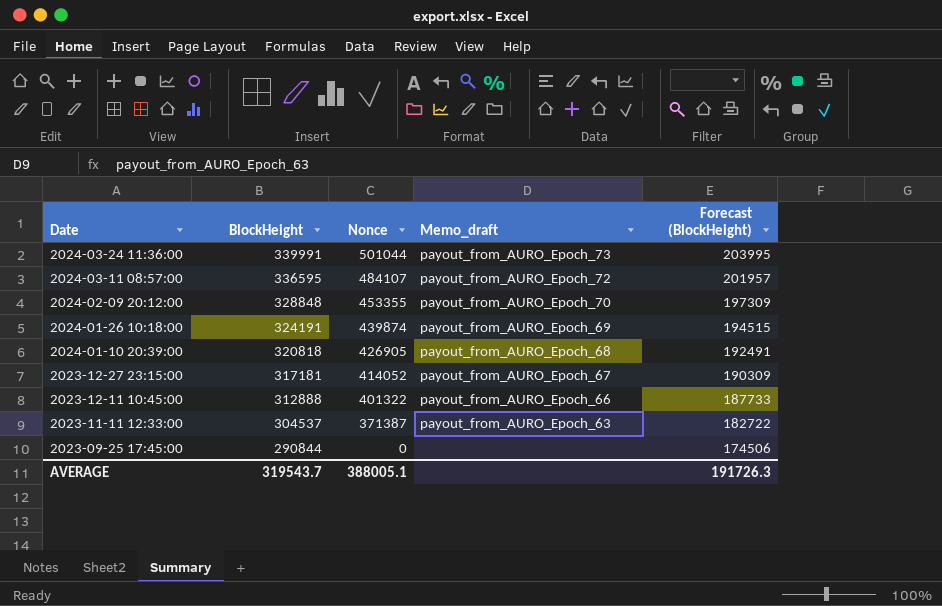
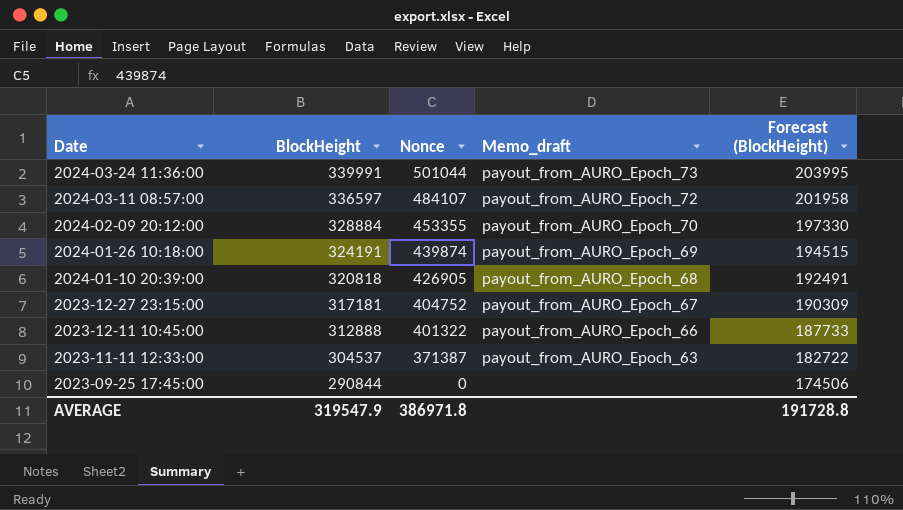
2024-03-11 08:57:00 | BlockHeight: 336595 -> 336597
2024-03-11 08:57:00 | Forecast (BlockHeight): 201957 -> 201958
2024-02-09 20:12:00 | BlockHeight: 328848 -> 328884
2024-02-09 20:12:00 | Forecast (BlockHeight): 197309 -> 197330
2023-12-27 23:15:00 | Nonce: 414052 -> 404752
AVERAGE | BlockHeight: 319543.7 -> 319547.9
AVERAGE | Nonce: 388005.1 -> 386971.8
AVERAGE | Forecast (BlockHeight): 191726.3 -> 191728.8

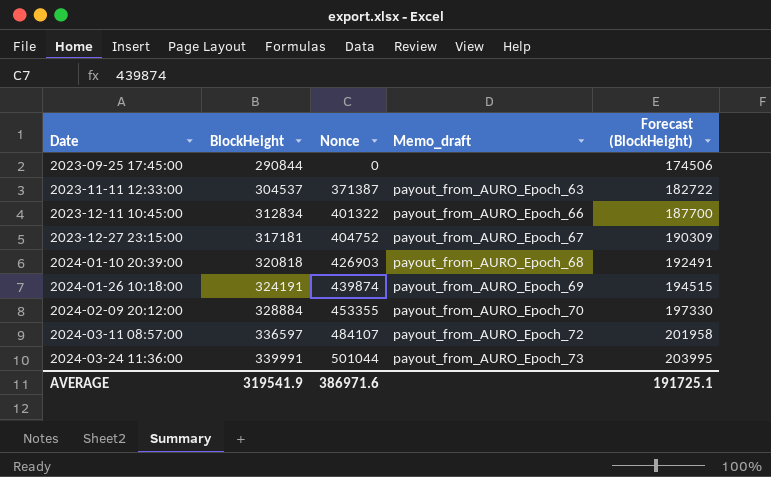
row order: Date descending -> Date ascending
2023-12-11 10:45:00 | BlockHeight: 312888 -> 312834
2023-12-11 10:45:00 | Forecast (BlockHeight): 187733 -> 187700
2024-01-10 20:39:00 | Nonce: 426905 -> 426903
AVERAGE | BlockHeight: 319547.9 -> 319541.9
AVERAGE | Nonce: 386971.8 -> 386971.6
AVERAGE | Forecast (BlockHeight): 191728.8 -> 191725.1

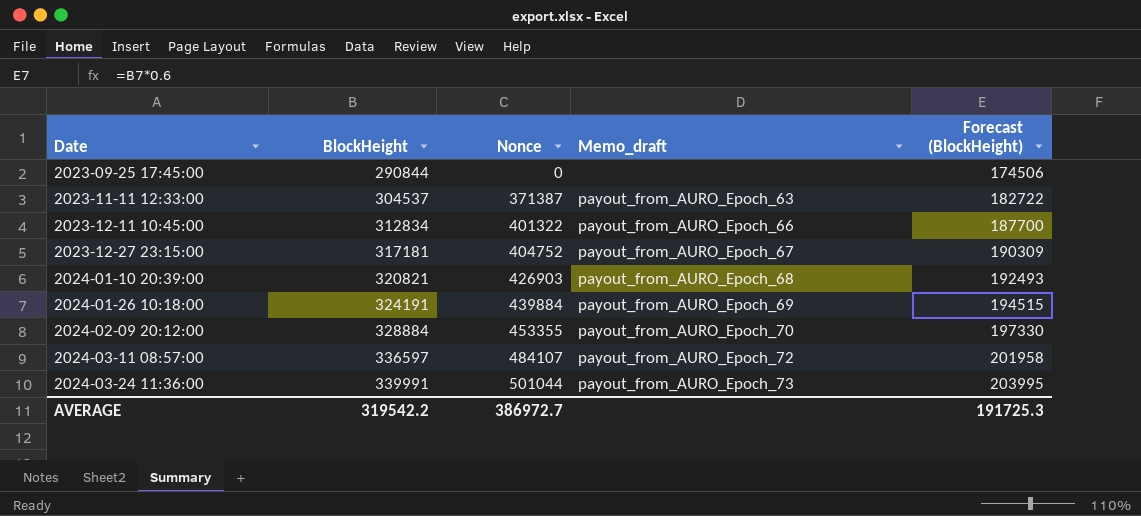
2024-01-10 20:39:00 | BlockHeight: 320818 -> 320821
2024-01-10 20:39:00 | Forecast (BlockHeight): 192491 -> 192493
2024-01-26 10:18:00 | Nonce: 439874 -> 439884
AVERAGE | BlockHeight: 319541.9 -> 319542.2
AVERAGE | Nonce: 386971.6 -> 386972.7
AVERAGE | Forecast (BlockHeight): 191725.1 -> 191725.3

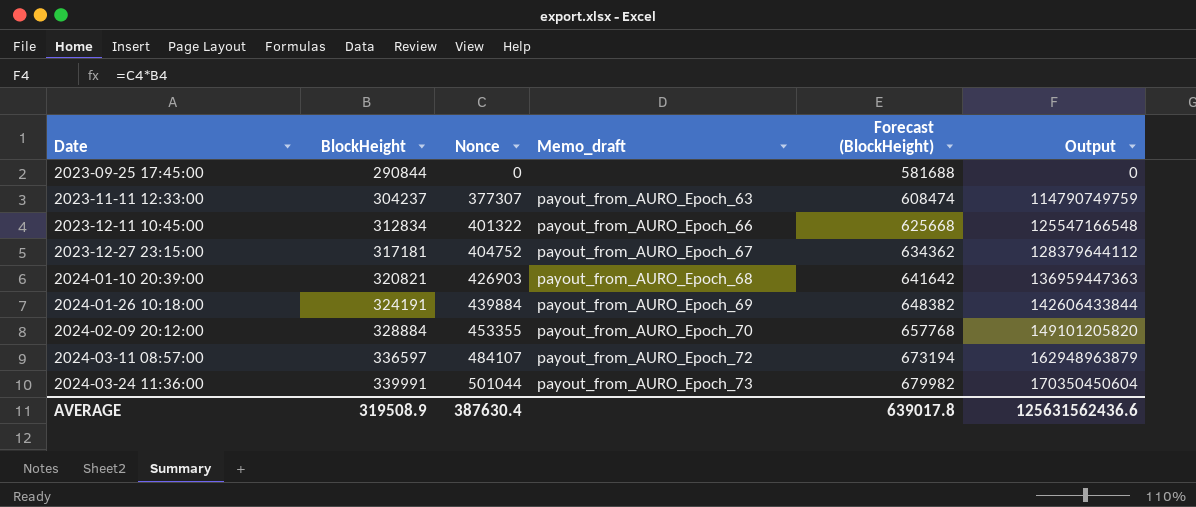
column Forecast (BlockHeight) | formula: [BlockHeight] * 0.6 -> [BlockHeight] * 2
column Output | formula: none -> [BlockHeight] * [Nonce]
2023-11-11 12:33:00 | BlockHeight: 304537 -> 304237
2023-11-11 12:33:00 | Nonce: 371387 -> 377307
AVERAGE | BlockHeight: 319542.2 -> 319508.9
AVERAGE | Nonce: 386972.7 -> 387630.4
AVERAGE | Forecast (BlockHeight): 191725.3 -> 639017.8

